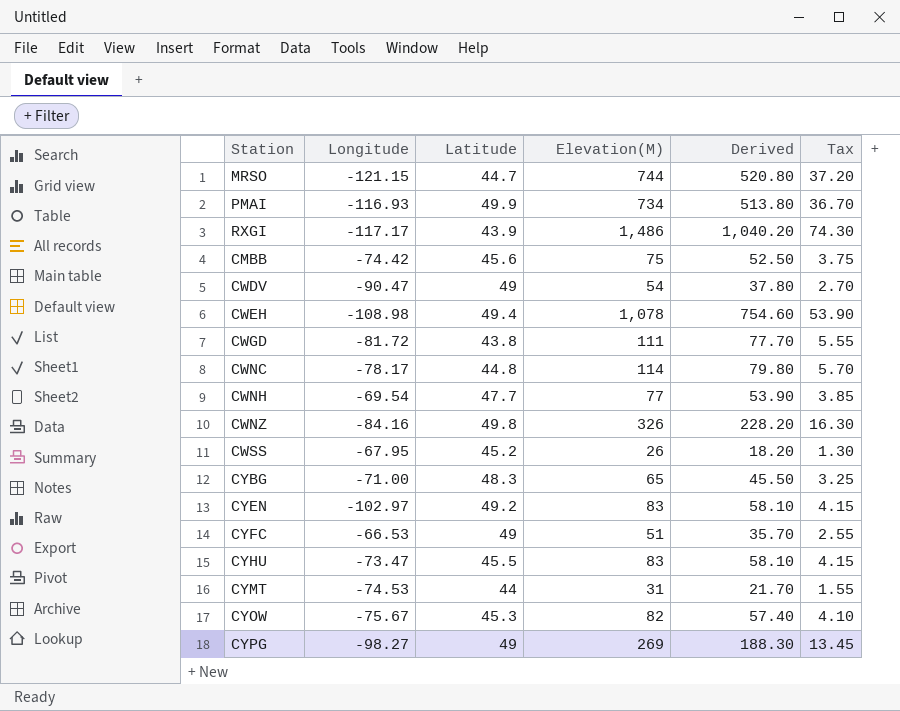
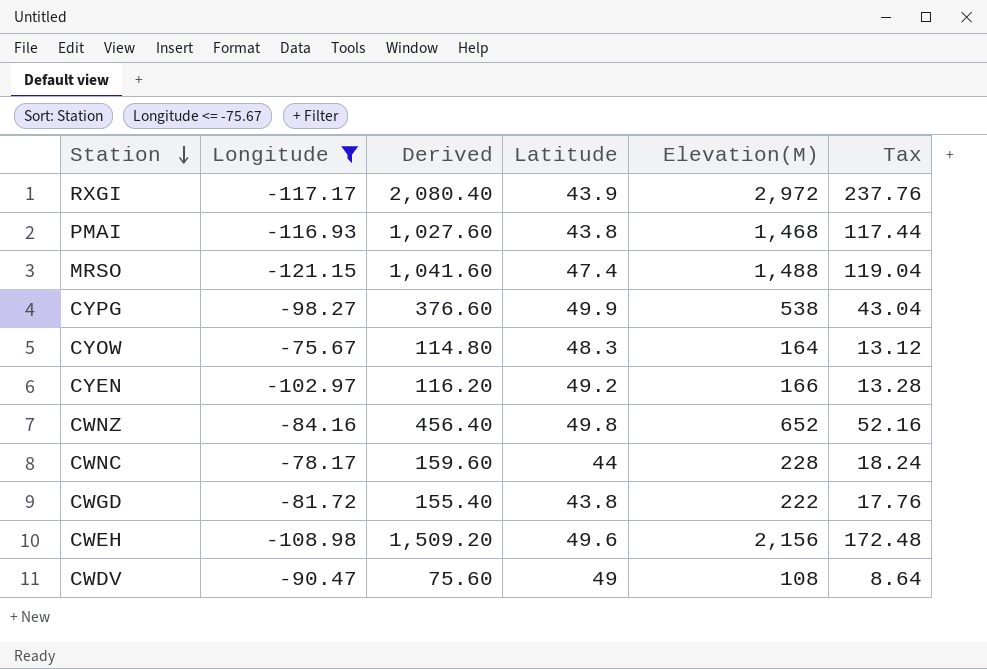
filter: none -> Longitude <= -75.67
row order: none -> Station descending
column Derived | position: 5 -> 3
column Tax | formula: [Elevation(M)] * 0.05 -> [Elevation(M)] * 0.08
RXGI | Derived: 1,040.20 -> 2,080.40
RXGI | Elevation(M): 1,486 -> 2,972
PMAI | Derived: 513.80 -> 1,027.60
PMAI | Latitude: 49.9 -> 43.8
PMAI | Elevation(M): 734 -> 1,468
MRSO | Derived: 520.80 -> 1,041.60
MRSO | Latitude: 44.7 -> 47.4
MRSO | Elevation(M): 744 -> 1,488
CYPG | Derived: 188.30 -> 376.60
CYPG | Latitude: 49 -> 49.9
CYPG | Elevation(M): 269 -> 538
CYOW | Derived: 57.40 -> 114.80
CYOW | Latitude: 45.3 -> 48.3
CYOW | Elevation(M): 82 -> 164
CYEN | Derived: 58.10 -> 116.20
CYEN | Elevation(M): 83 -> 166
CWNZ | Derived: 228.20 -> 456.40
CWNZ | Elevation(M): 326 -> 652
CWNC | Derived: 79.80 -> 159.60
CWNC | Latitude: 44.8 -> 44
CWNC | Elevation(M): 114 -> 228
CWGD | Derived: 77.70 -> 155.40
CWGD | Elevation(M): 111 -> 222
CWEH | Derived: 754.60 -> 1,509.20
CWEH | Latitude: 49.4 -> 49.6
CWEH | Elevation(M): 1,078 -> 2,156
CWDV | Derived: 37.80 -> 75.60
CWDV | Elevation(M): 54 -> 108

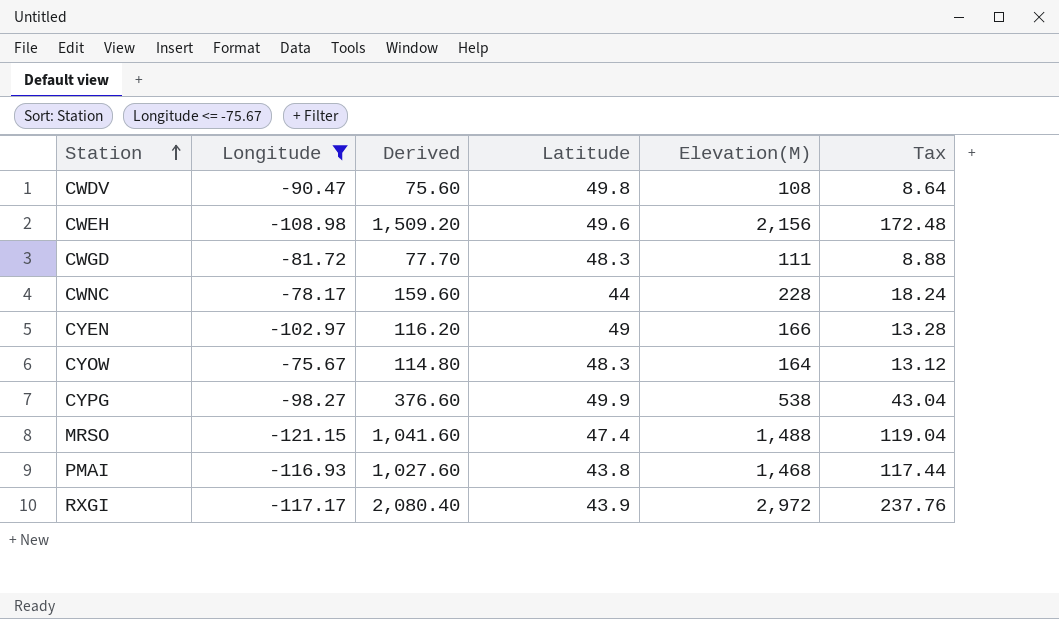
row order: Station descending -> Station ascending
row CWNZ: -84.16 | 456.40 | 49.8 | 652 | 52.16 -> none
CWDV | Latitude: 49 -> 49.8
CWGD | Derived: 155.40 -> 77.70
CWGD | Latitude: 43.8 -> 48.3
CWGD | Elevation(M): 222 -> 111
CWGD | Tax: 17.76 -> 8.88
CYEN | Latitude: 49.2 -> 49

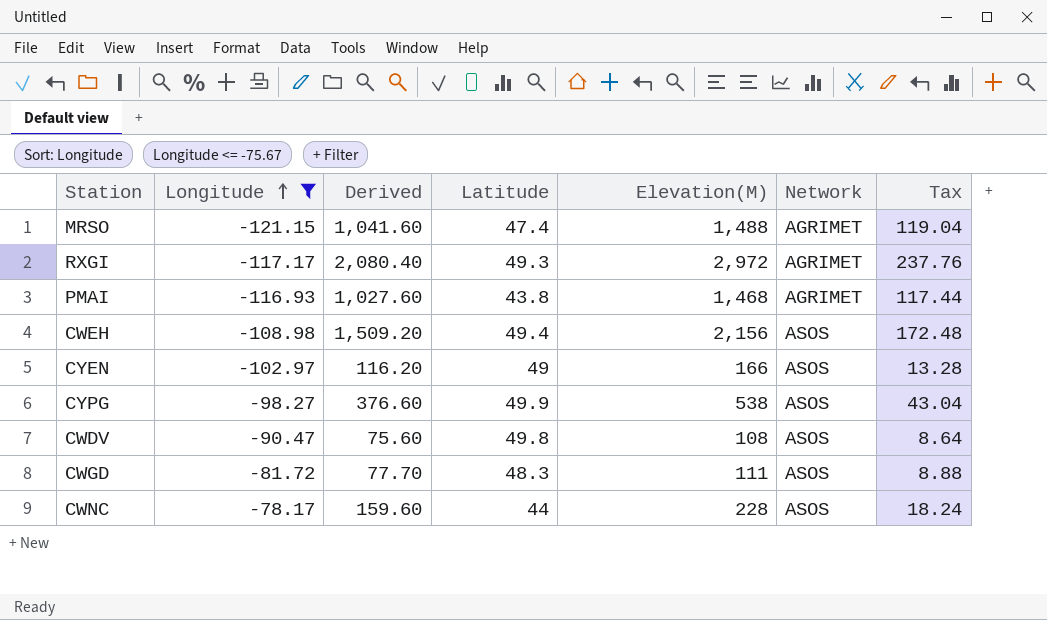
row order: Station ascending -> Longitude ascending
column Network | position: none -> 6
row CYOW: -75.67 | 114.80 | 48.3 | 164 | 13.12 -> none
RXGI | Latitude: 43.9 -> 49.3
CWEH | Latitude: 49.6 -> 49.4

